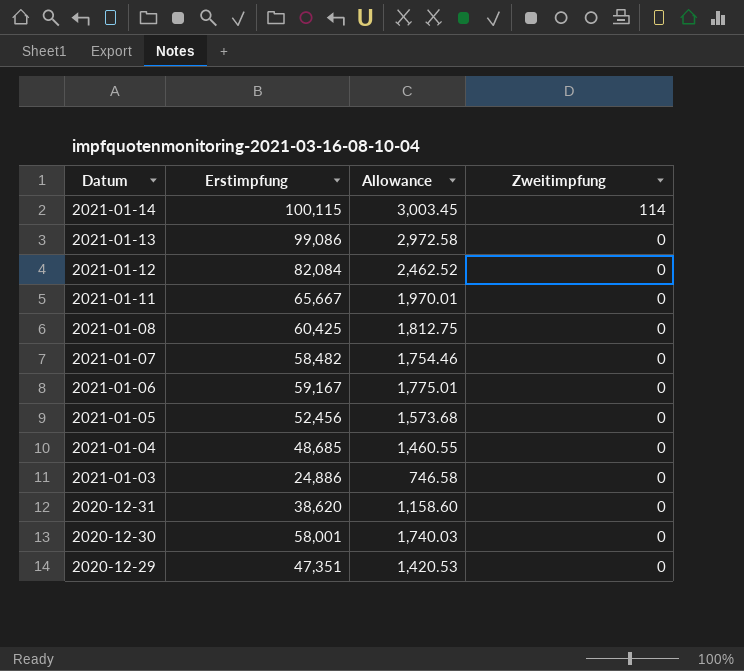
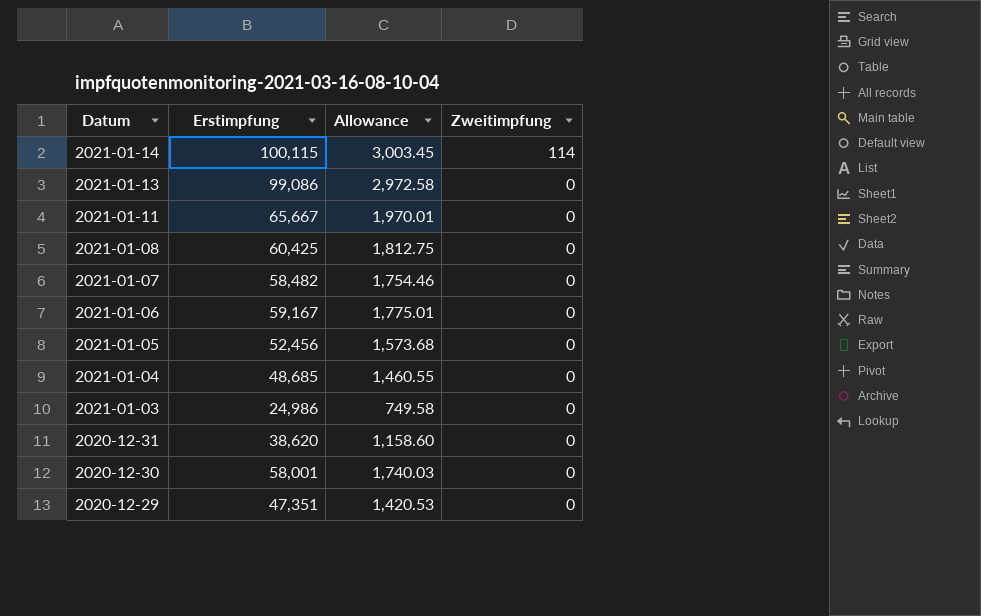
row 2021-01-12: 82,084 | 2,462.52 | 0 -> none
2021-01-03 | Erstimpfung: 24,886 -> 24,986
2021-01-03 | Allowance: 746.58 -> 749.58

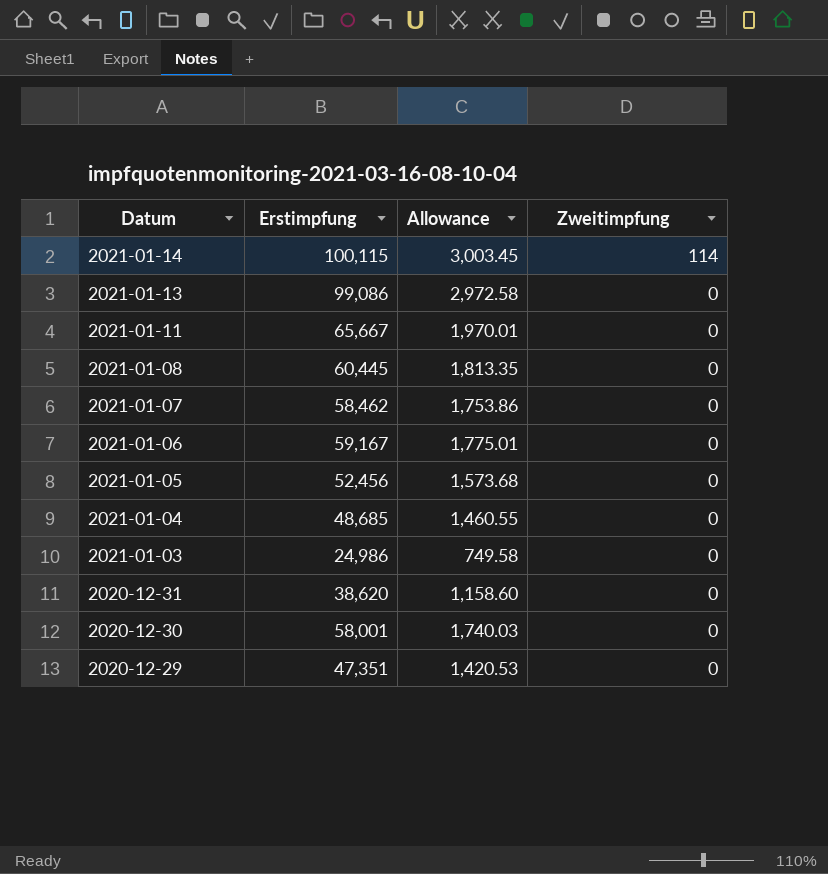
2021-01-08 | Erstimpfung: 60,425 -> 60,445
2021-01-08 | Allowance: 1,812.75 -> 1,813.35
2021-01-07 | Erstimpfung: 58,482 -> 58,462
2021-01-07 | Allowance: 1,754.46 -> 1,753.86

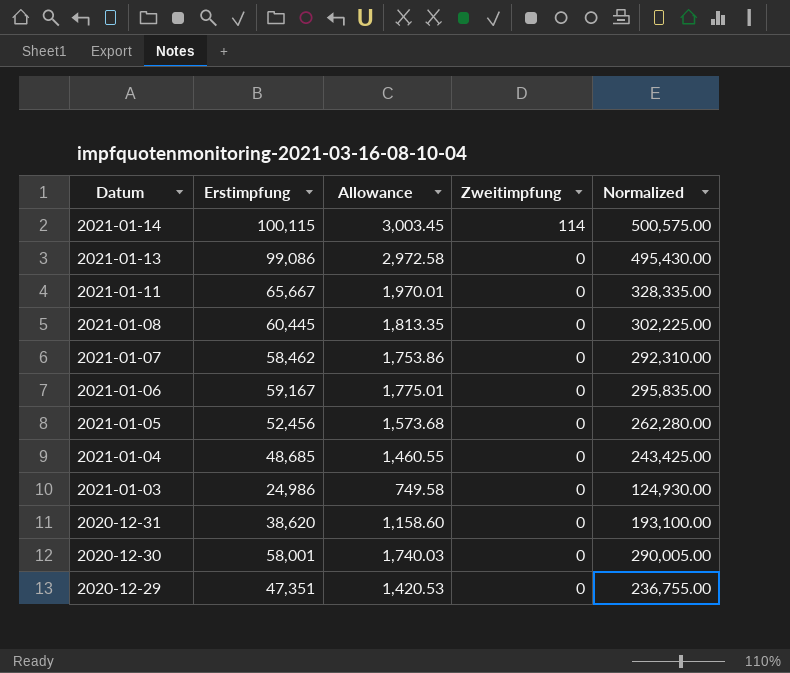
column Normalized | formula: none -> [Erstimpfung] * 5

